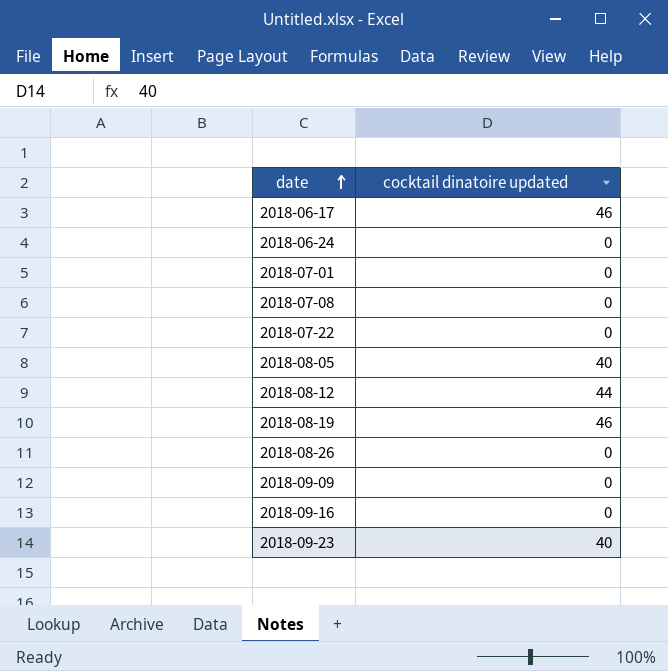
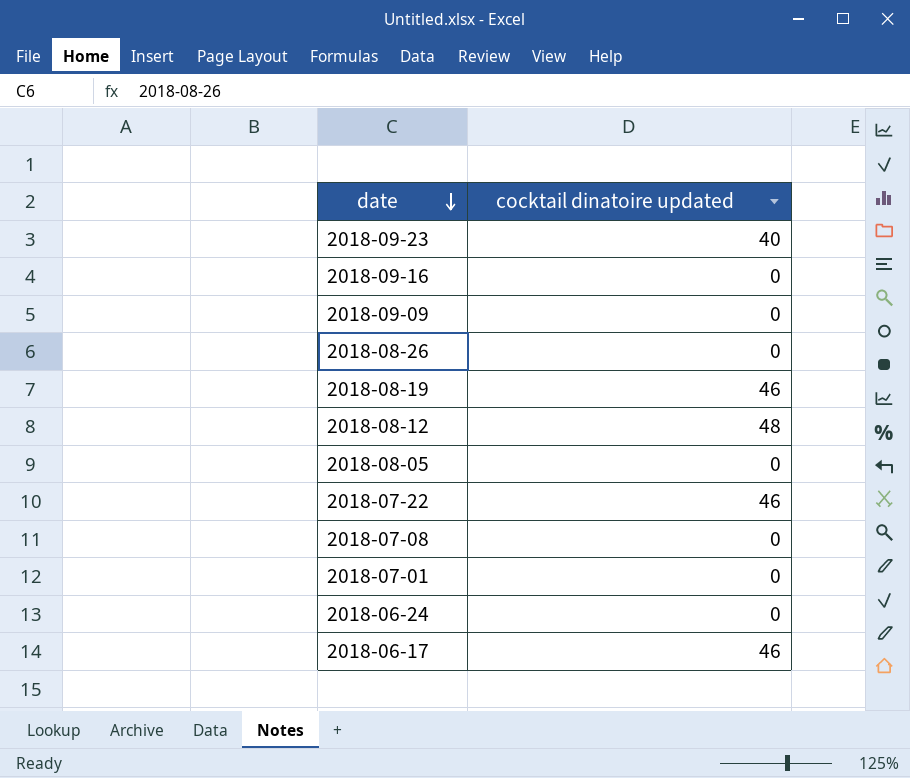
row order: date ascending -> date descending
2018-08-12 | cocktail dinatoire updated: 44 -> 48
2018-08-05 | cocktail dinatoire updated: 40 -> 0
2018-07-22 | cocktail dinatoire updated: 0 -> 46

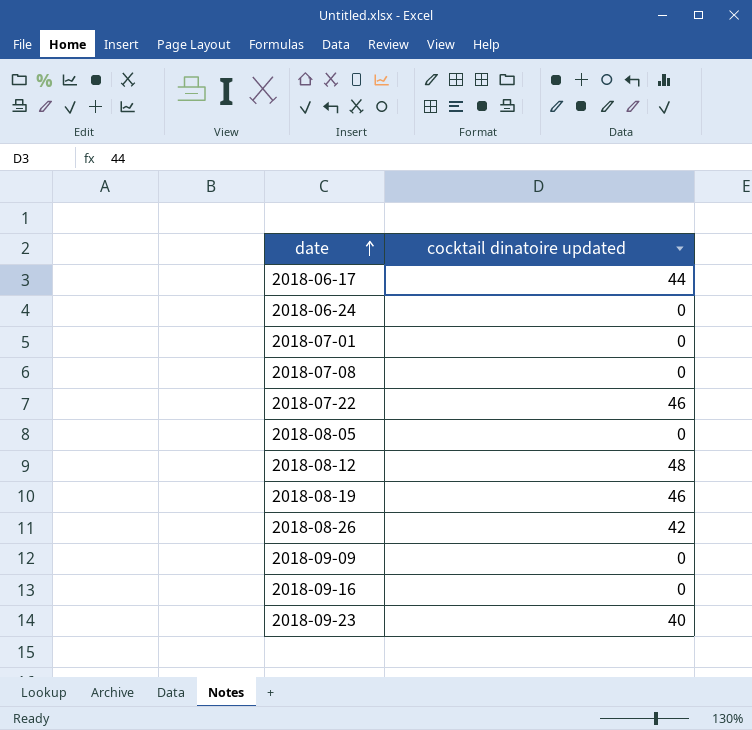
row order: date descending -> date ascending
2018-06-17 | cocktail dinatoire updated: 46 -> 44
2018-08-26 | cocktail dinatoire updated: 0 -> 42

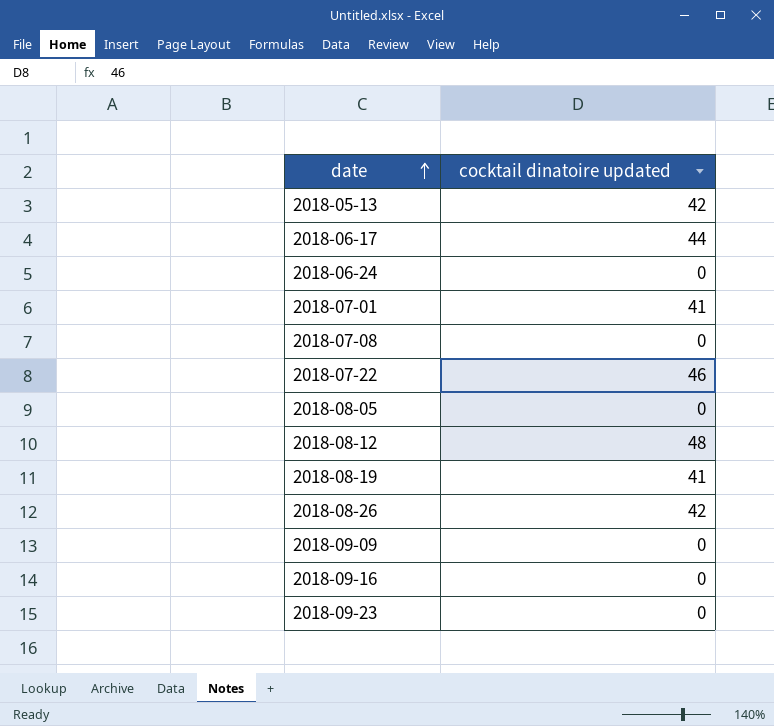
row 2018-05-13: none -> 42
2018-07-01 | cocktail dinatoire updated: 0 -> 41
2018-08-19 | cocktail dinatoire updated: 46 -> 41
2018-09-23 | cocktail dinatoire updated: 40 -> 0

